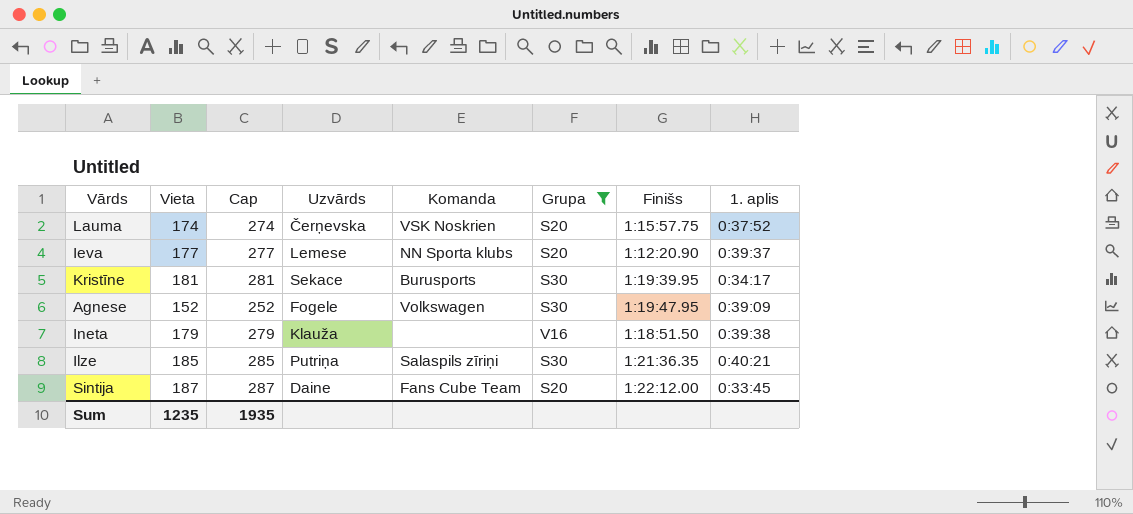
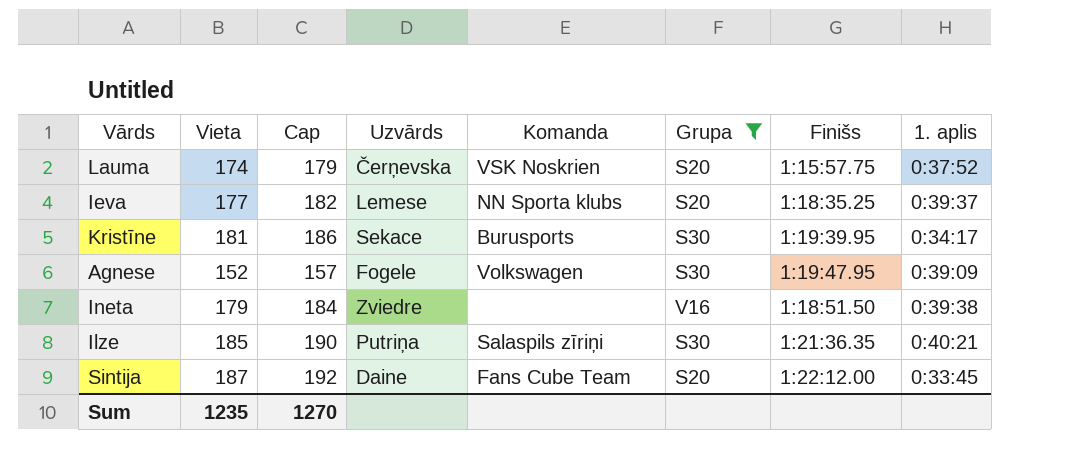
column Cap | formula: [Vieta] + 100 -> [Vieta] + 5
Ieva | Finišs: 1:12:20.90 -> 1:18:35.25
Ineta | Uzvārds: Klauža -> Zviedre
Sum | Cap: 1935 -> 1270

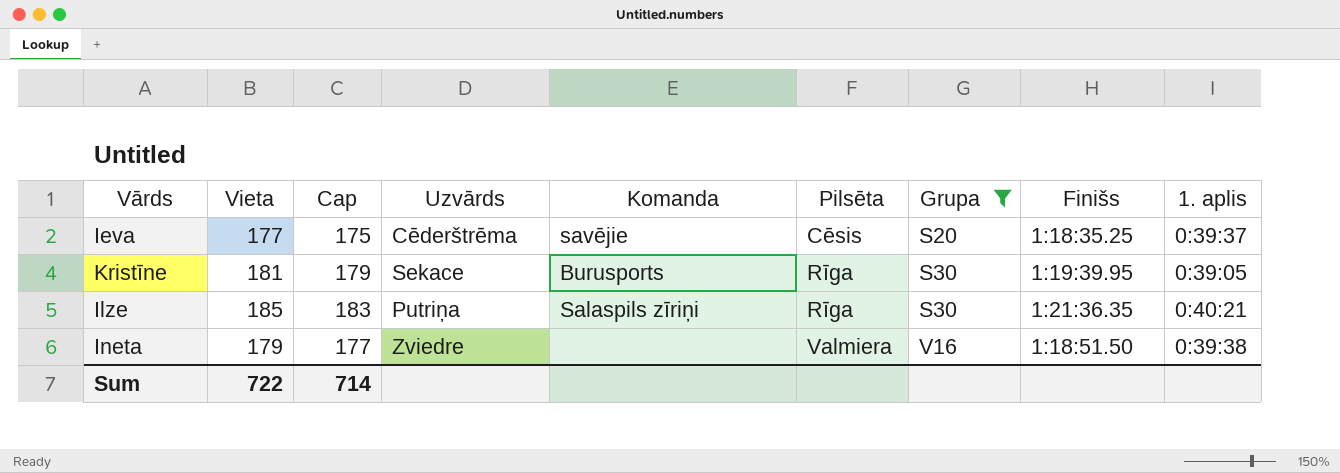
row order: none -> Pilsēta ascending
column Cap | formula: [Vieta] + 5 -> [Vieta] - 2
column Pilsēta | position: none -> 6
row Lauma: 174 | 179 | Čerņevska | VSK Noskrien | S20 | 1:15:57.75 | 0:37:52 -> none
row Agnese: 152 | 157 | Fogele | Volkswagen | S30 | 1:19:47.95 | 0:39:09 -> none
row Sintija: 187 | 192 | Daine | Fans Cube Team | S20 | 1:22:12.00 | 0:33:45 -> none
Ieva | Uzvārds: Lemese -> Cēderštrēma
Ieva | Komanda: NN Sporta klubs -> savējie
Kristīne | 1. aplis: 0:34:17 -> 0:39:05
Sum | Vieta: 1235 -> 722
Sum | Cap: 1270 -> 714

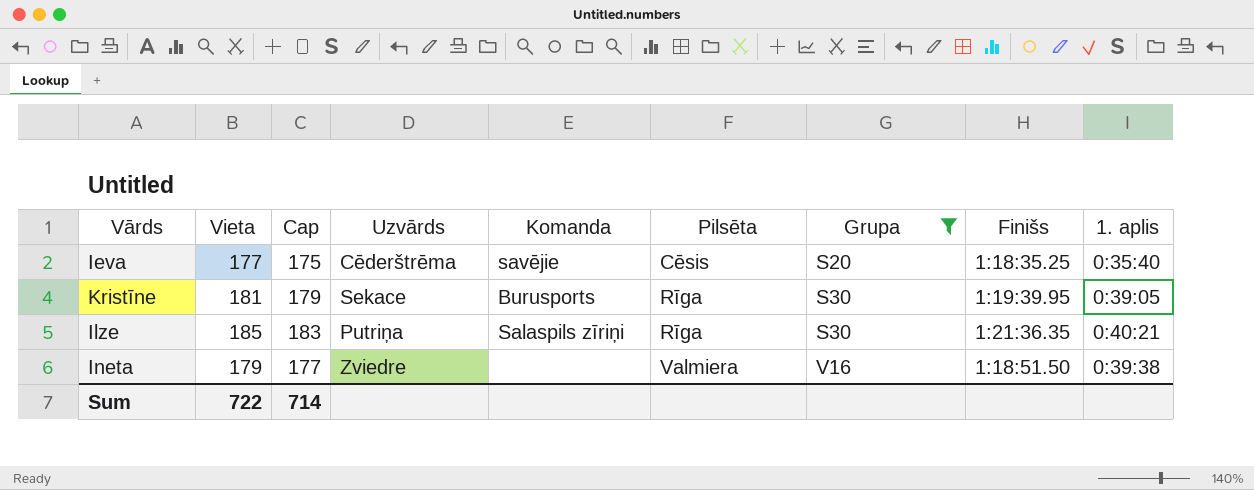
Ieva | 1. aplis: 0:39:37 -> 0:35:40

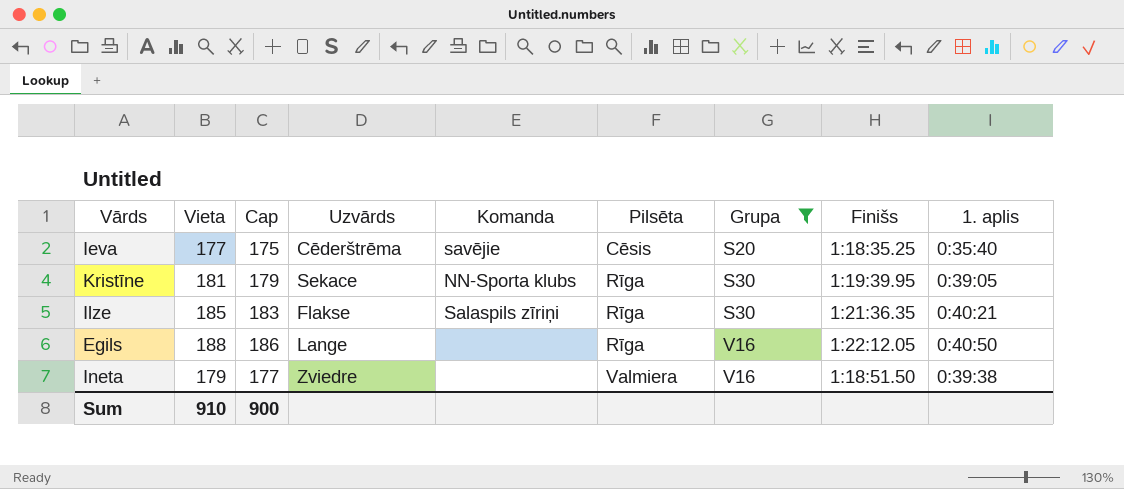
Kristīne | Komanda: Burusports -> NN-Sporta klubs
Ilze | Uzvārds: Putriņa -> Flakse
row Egils: none -> 188 | 186 | Lange | none | Rīga | V16 | 1:22:12.05 | 0:40:50
Sum | Vieta: 722 -> 910
Sum | Cap: 714 -> 900

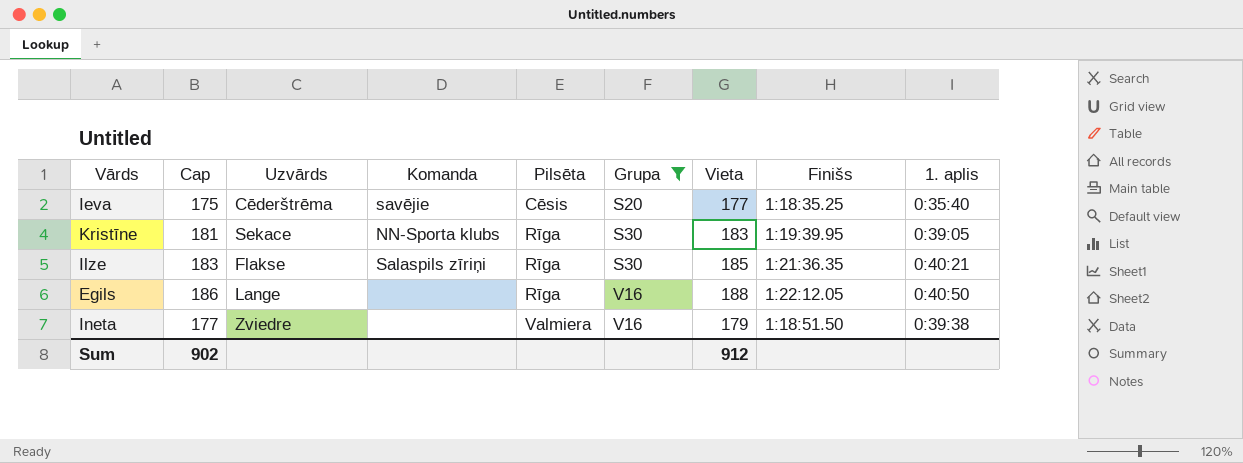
column Vieta | position: 2 -> 7
Kristīne | Cap: 179 -> 181
Kristīne | Vieta: 181 -> 183
Sum | Cap: 900 -> 902
Sum | Vieta: 910 -> 912

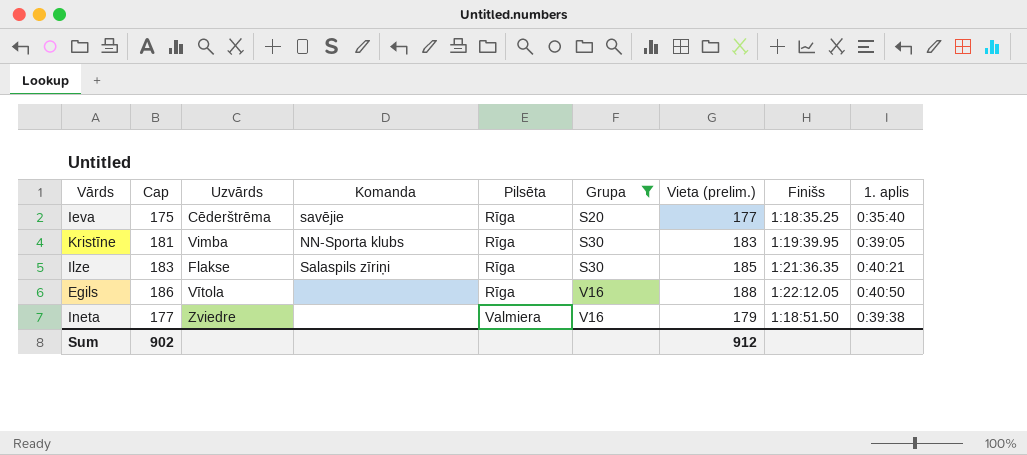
column name: Vieta -> Vieta (prelim.)
Ieva | Pilsēta: Cēsis -> Rīga
Kristīne | Uzvārds: Sekace -> Vimba
Egils | Uzvārds: Lange -> Vītola

